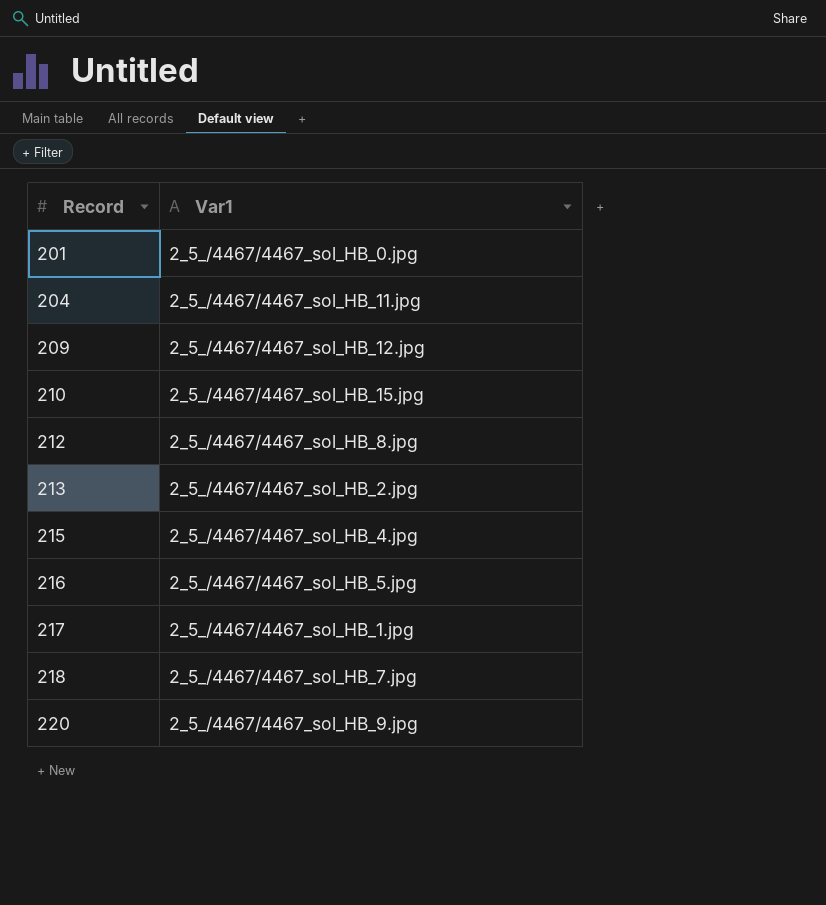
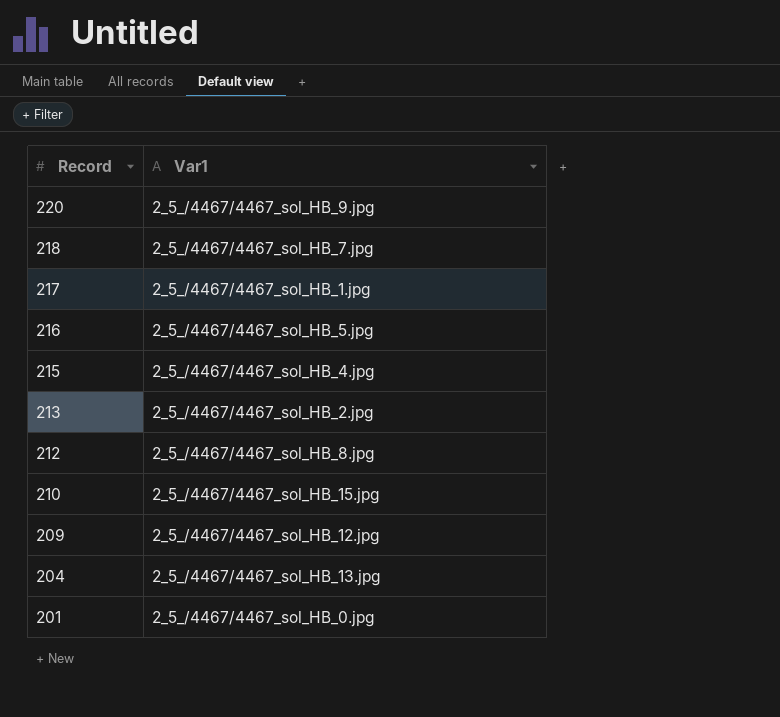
row order: Record ascending -> Record descending
204 | Var1: 2_5_/4467/4467_sol_HB_11.jpg -> 2_5_/4467/4467_sol_HB_13.jpg

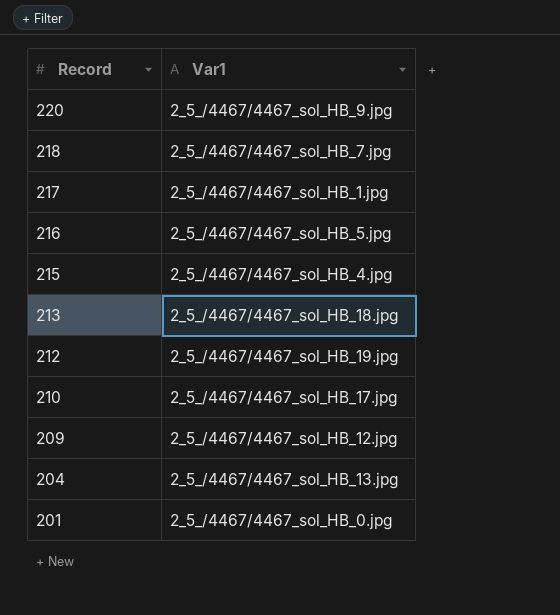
213 | Var1: 2_5_/4467/4467_sol_HB_2.jpg -> 2_5_/4467/4467_sol_HB_18.jpg
212 | Var1: 2_5_/4467/4467_sol_HB_8.jpg -> 2_5_/4467/4467_sol_HB_19.jpg
210 | Var1: 2_5_/4467/4467_sol_HB_15.jpg -> 2_5_/4467/4467_sol_HB_17.jpg

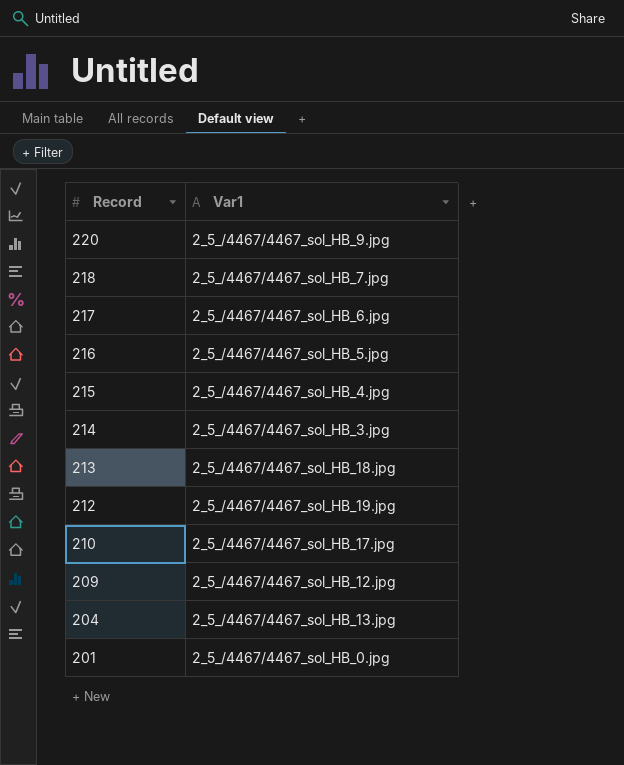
217 | Var1: 2_5_/4467/4467_sol_HB_1.jpg -> 2_5_/4467/4467_sol_HB_6.jpg
row 214: none -> 2_5_/4467/4467_sol_HB_3.jpg

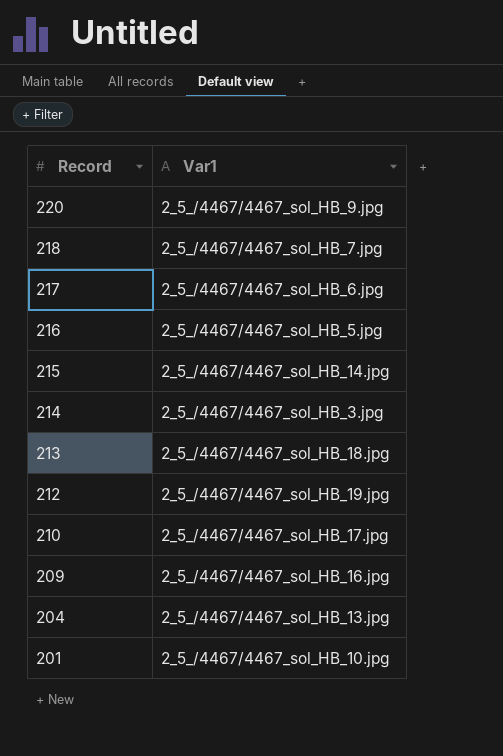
215 | Var1: 2_5_/4467/4467_sol_HB_4.jpg -> 2_5_/4467/4467_sol_HB_14.jpg
209 | Var1: 2_5_/4467/4467_sol_HB_12.jpg -> 2_5_/4467/4467_sol_HB_16.jpg
201 | Var1: 2_5_/4467/4467_sol_HB_0.jpg -> 2_5_/4467/4467_sol_HB_10.jpg

